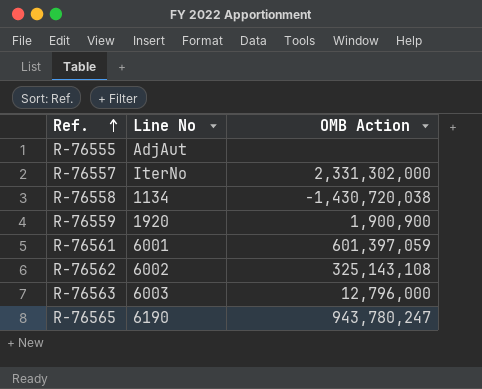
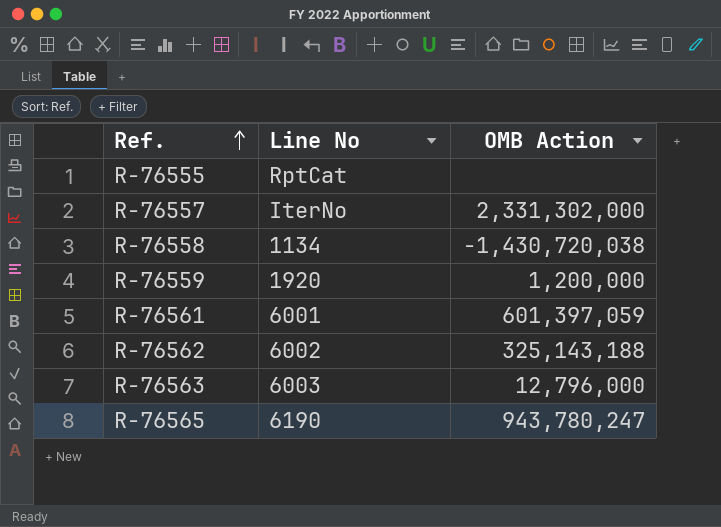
R-76555 | Line No: AdjAut -> RptCat
R-76559 | OMB Action: 1,900,900 -> 1,200,000
R-76562 | OMB Action: 325,143,108 -> 325,143,188

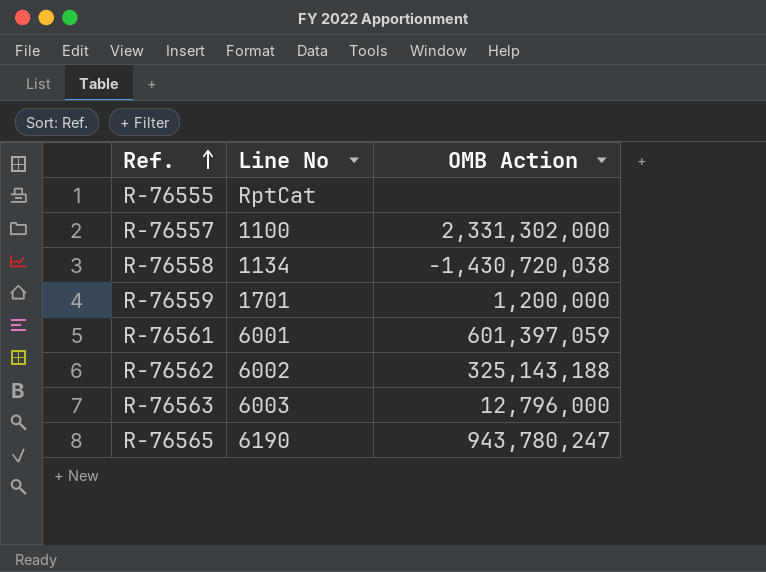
R-76557 | Line No: IterNo -> 1100
R-76559 | Line No: 1920 -> 1701

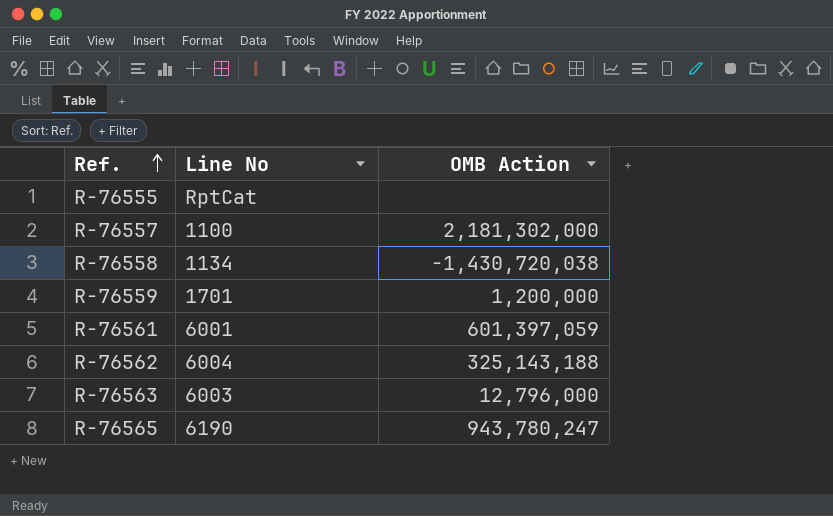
R-76557 | OMB Action: 2,331,302,000 -> 2,181,302,000
R-76562 | Line No: 6002 -> 6004

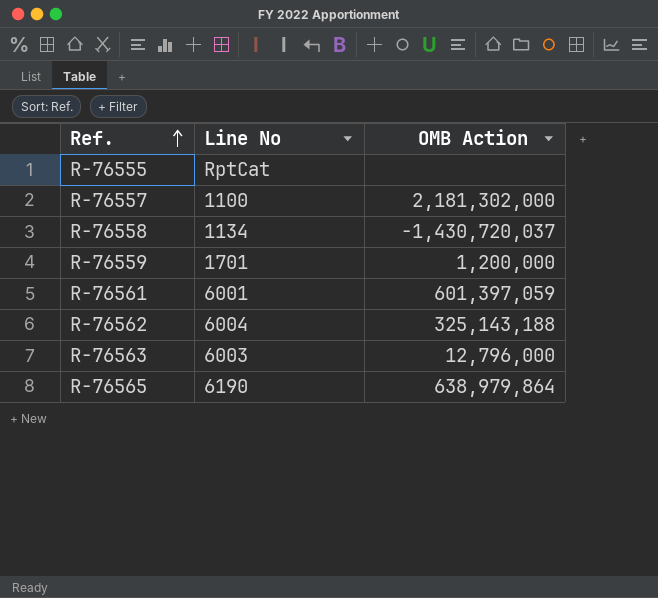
R-76558 | OMB Action: -1,430,720,038 -> -1,430,720,037
R-76565 | OMB Action: 943,780,247 -> 638,979,864

